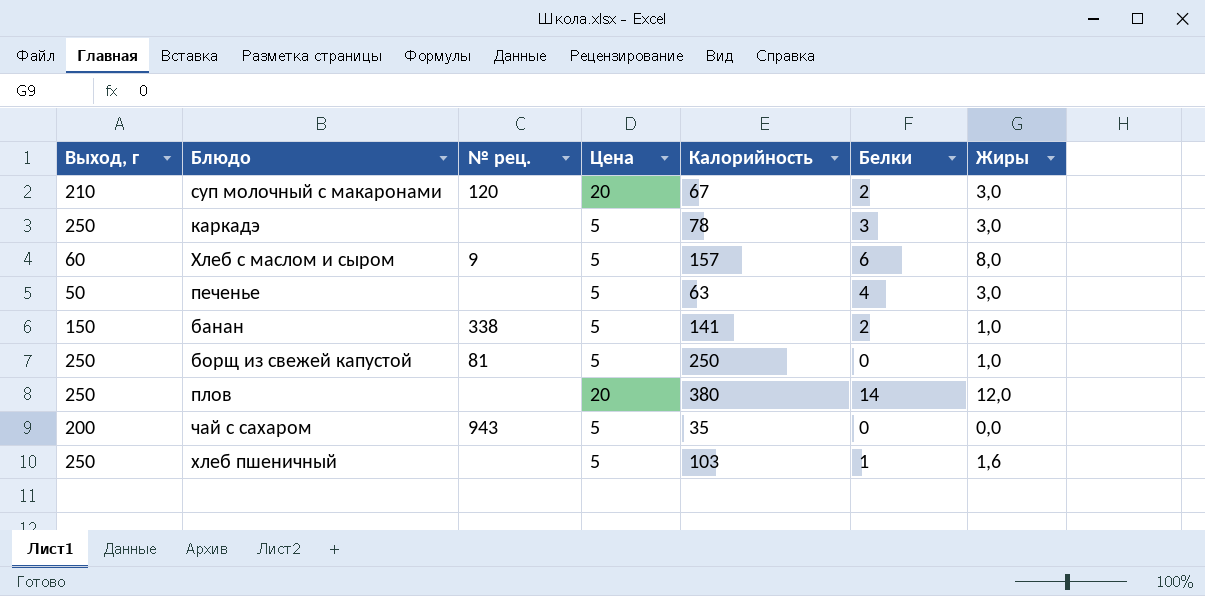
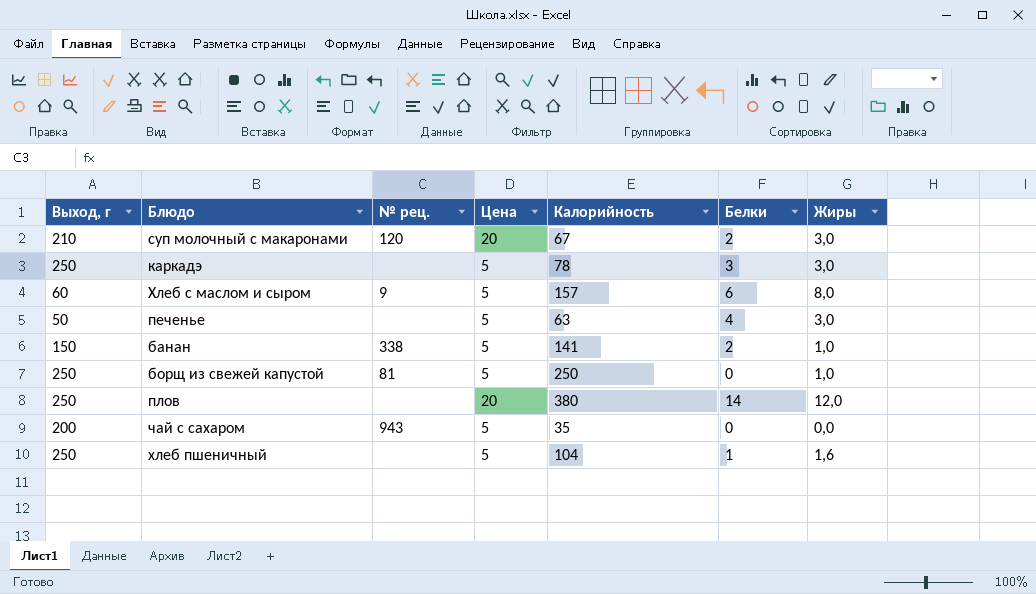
хлеб пшеничный | Калорийность: 103 -> 104

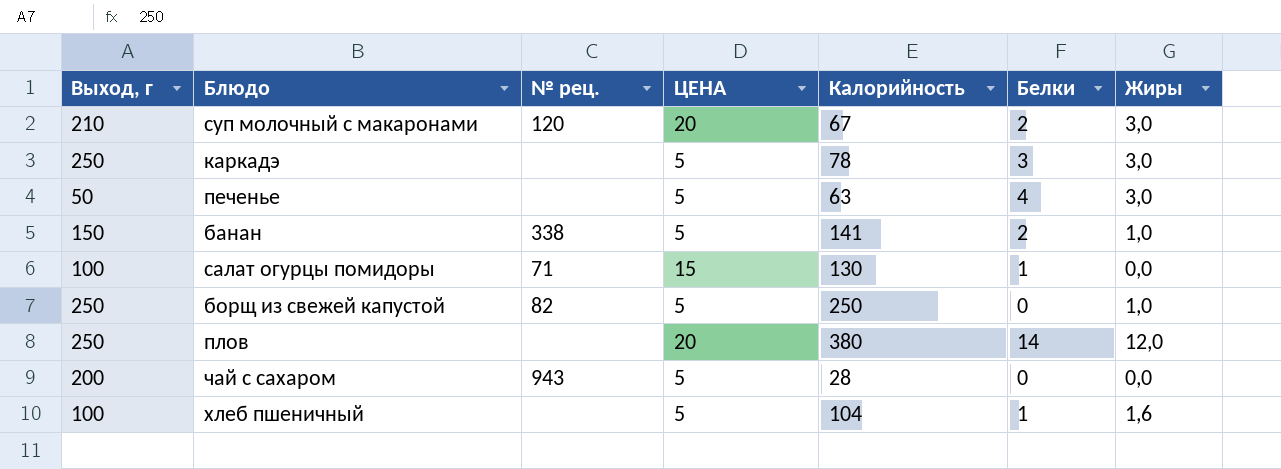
column name: Цена -> ЦЕНА
row Хлеб с маслом и сыром: 60 | 9 | 5 | 157 | 6 | 8,0 -> none
row салат огурцы помидоры: none -> 100 | 71 | 15 | 130 | 1 | 0,0
борщ из свежей капустой | № рец.: 81 -> 82
чай с сахаром | Калорийность: 35 -> 28
хлеб пшеничный | Выход, г: 250 -> 100

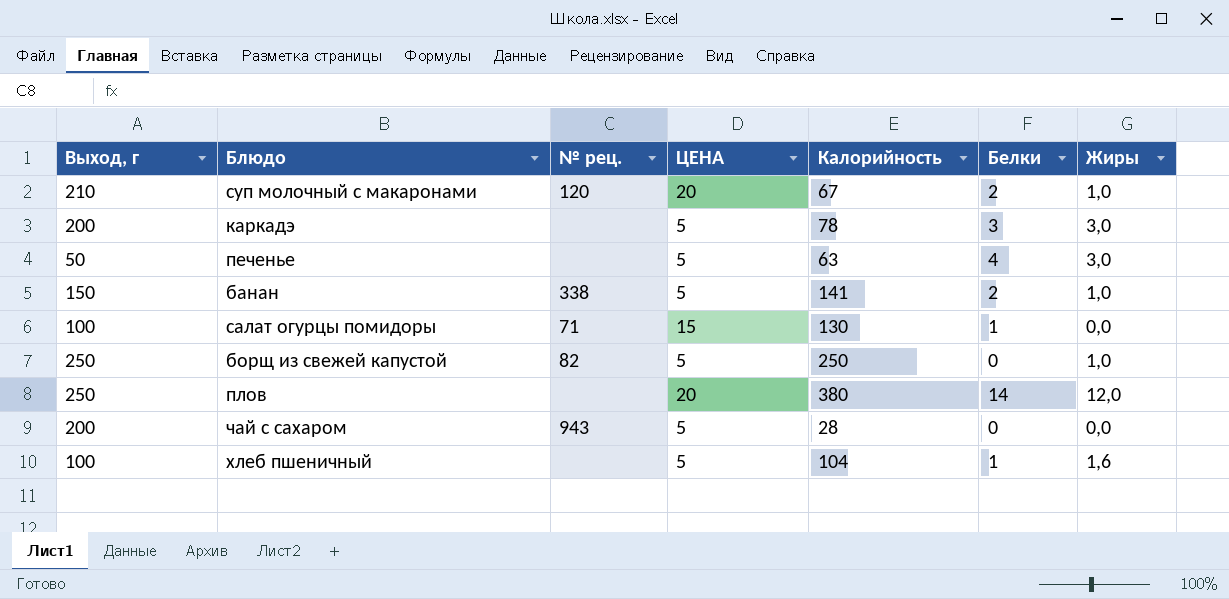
суп молочный с макаронами | Жиры: 3,0 -> 1,0
каркадэ | Выход, г: 250 -> 200

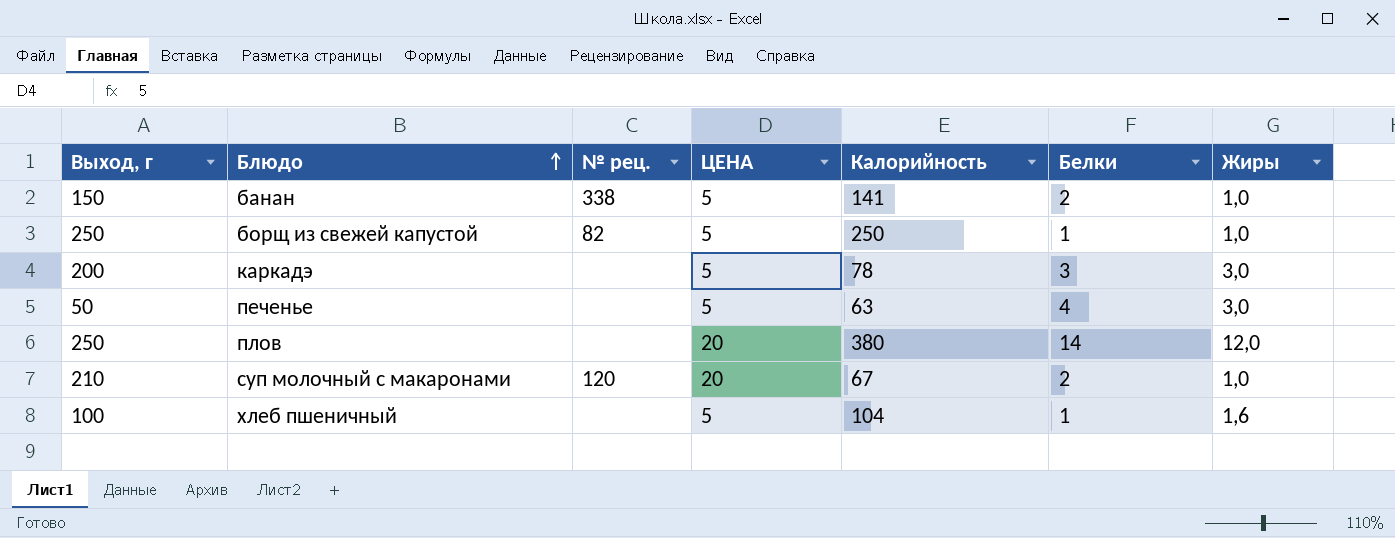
row order: none -> Блюдо ascending
row салат огурцы помидоры: 100 | 71 | 15 | 130 | 1 | 0,0 -> none
row чай с сахаром: 200 | 943 | 5 | 28 | 0 | 0,0 -> none
борщ из свежей капустой | Белки: 0 -> 1

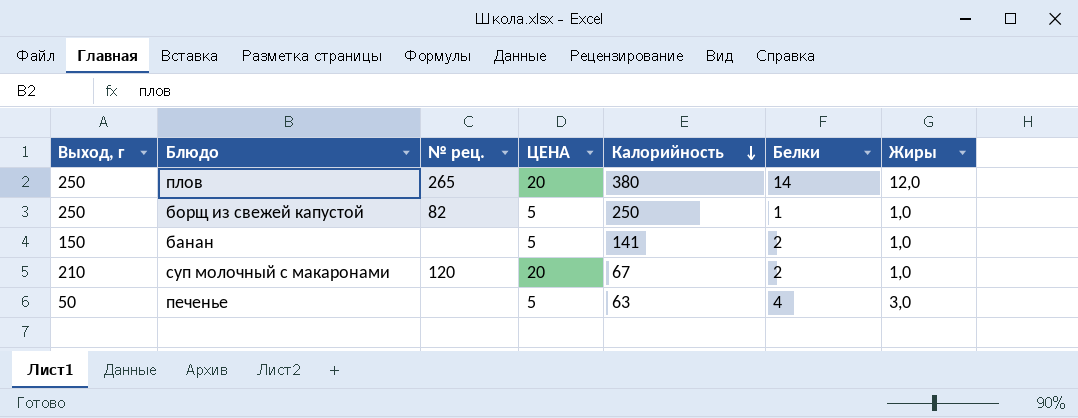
row order: Блюдо ascending -> Калорийность descending
row каркадэ: 200 | none | 5 | 78 | 3 | 3,0 -> none
row хлеб пшеничный: 100 | none | 5 | 104 | 1 | 1,6 -> none
плов | № рец.: none -> 265
банан | № рец.: 338 -> none

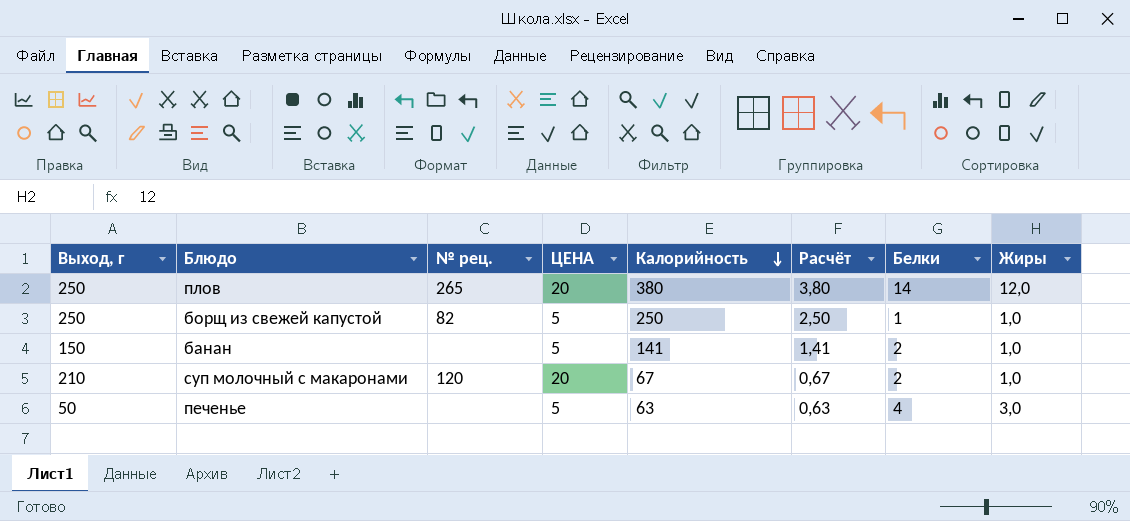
column Расчёт | formula: none -> [Калорийность] * 0,01

